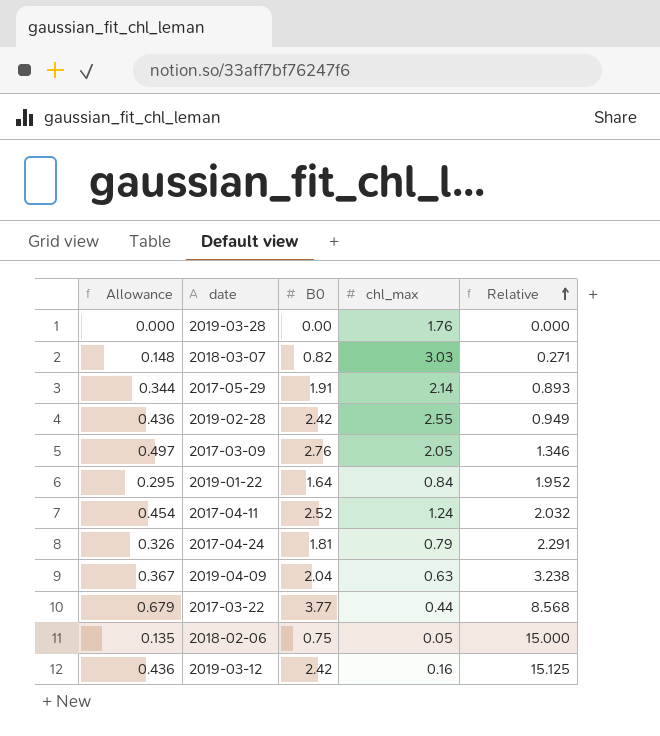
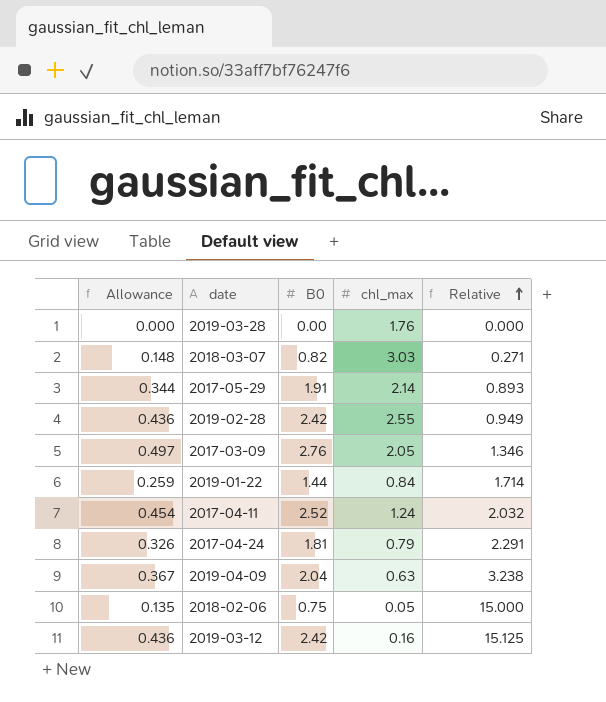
row 2017-03-22: 0.679 | 3.77 | 0.44 | 8.568 -> none
2019-01-22 | Allowance: 0.295 -> 0.259
2019-01-22 | B0: 1.64 -> 1.44
2019-01-22 | Relative: 1.952 -> 1.714

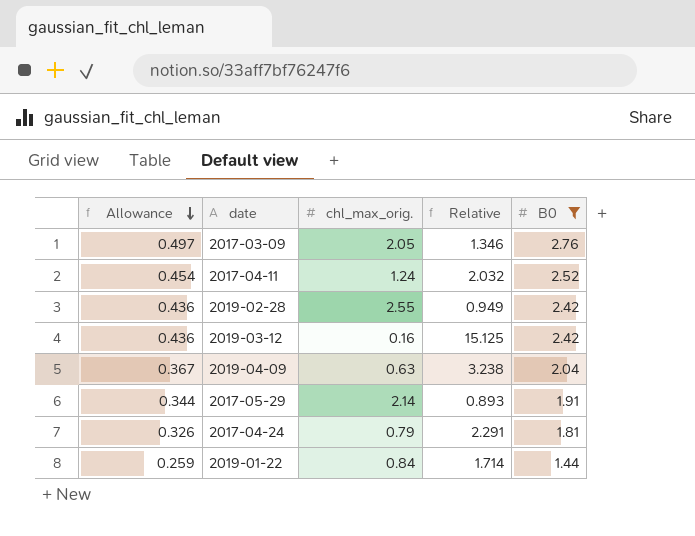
filter: none -> B0 >= 1.44
row order: Relative ascending -> Allowance descending
column name: chl_max -> chl_max_orig.
column B0 | position: 3 -> 5

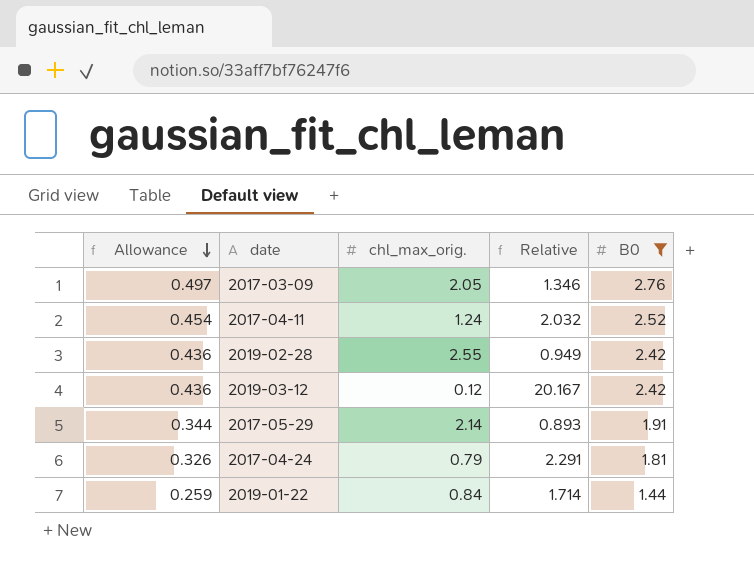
row 2019-04-09: 0.367 | 0.63 | 3.238 | 2.04 -> none
2019-03-12 | chl_max_orig.: 0.16 -> 0.12
2019-03-12 | Relative: 15.125 -> 20.167

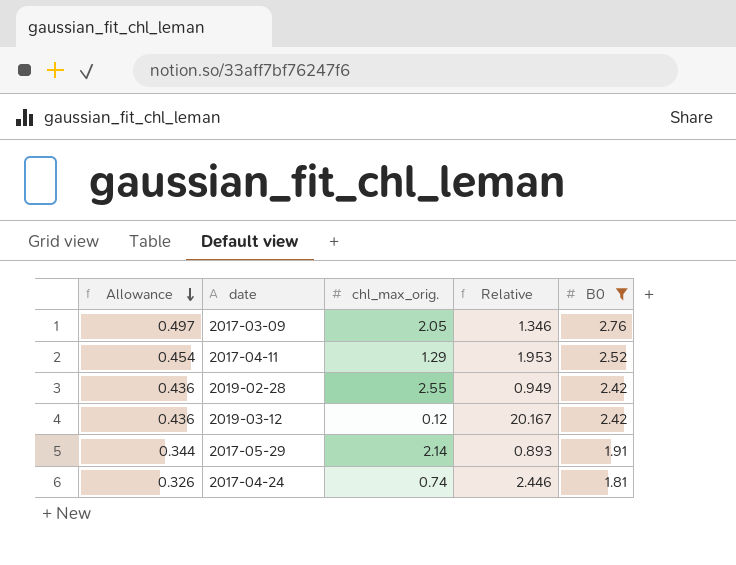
row 2019-01-22: 0.259 | 0.84 | 1.714 | 1.44 -> none
2017-04-11 | chl_max_orig.: 1.24 -> 1.29
2017-04-11 | Relative: 2.032 -> 1.953
2017-04-24 | chl_max_orig.: 0.79 -> 0.74
2017-04-24 | Relative: 2.291 -> 2.446

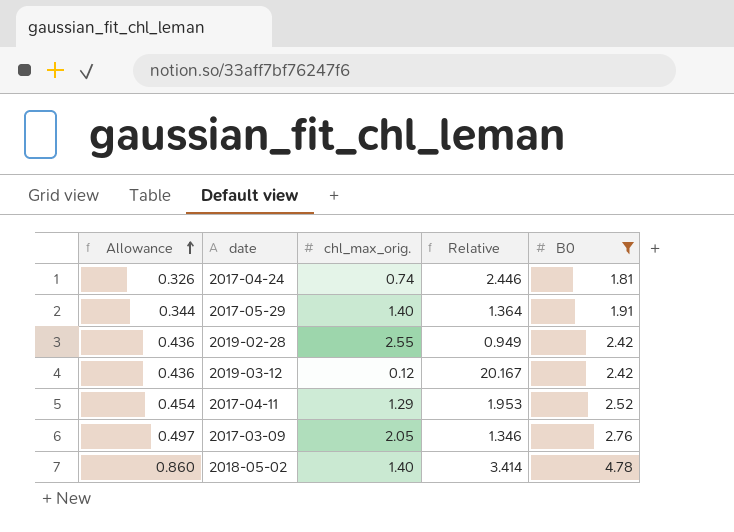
row order: Allowance descending -> Allowance ascending
2017-05-29 | chl_max_orig.: 2.14 -> 1.40
2017-05-29 | Relative: 0.893 -> 1.364
row 2018-05-02: none -> 0.860 | 1.40 | 3.414 | 4.78

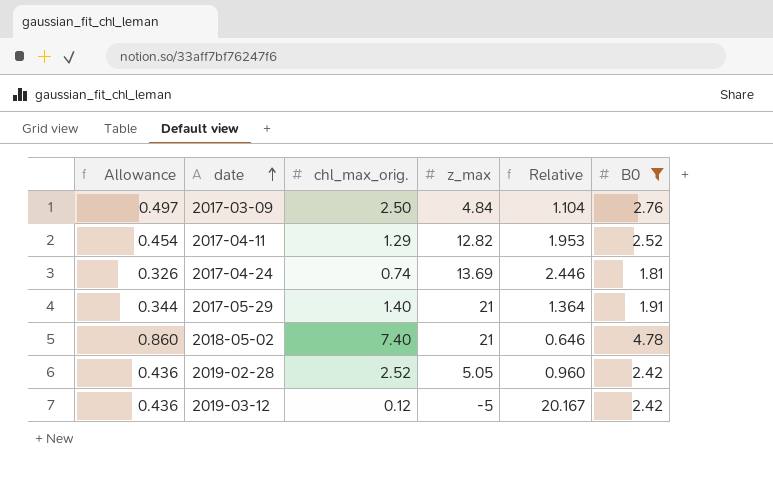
row order: Allowance ascending -> date ascending
column z_max | position: none -> 4
2017-03-09 | chl_max_orig.: 2.05 -> 2.50
2017-03-09 | Relative: 1.346 -> 1.104
2018-05-02 | chl_max_orig.: 1.40 -> 7.40
2018-05-02 | Relative: 3.414 -> 0.646
2019-02-28 | chl_max_orig.: 2.55 -> 2.52
2019-02-28 | Relative: 0.949 -> 0.960

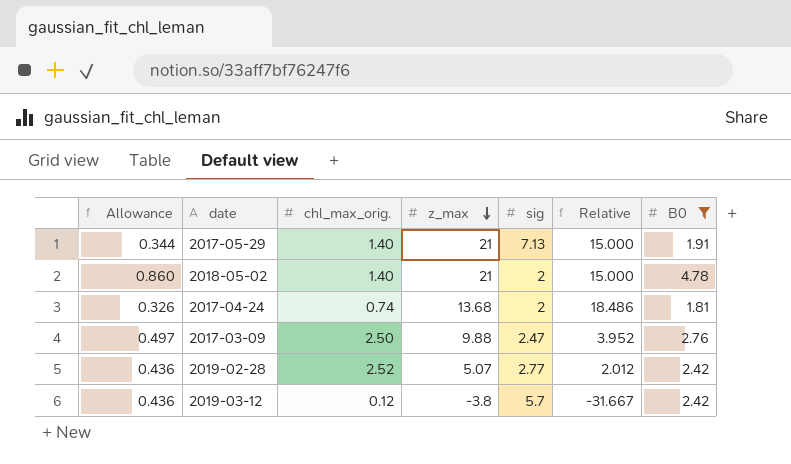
row order: date ascending -> z_max descending
column sig | position: none -> 5
column Relative | formula: [B0] / [chl_max_orig.] -> [z_max] / [chl_max_orig.]
row 2017-04-11: 0.454 | 1.29 | 12.82 | 1.953 | 2.52 -> none
2018-05-02 | chl_max_orig.: 7.40 -> 1.40
2017-04-24 | z_max: 13.69 -> 13.68
2017-03-09 | z_max: 4.84 -> 9.88
2019-02-28 | z_max: 5.05 -> 5.07
2019-03-12 | z_max: -5 -> -3.8

